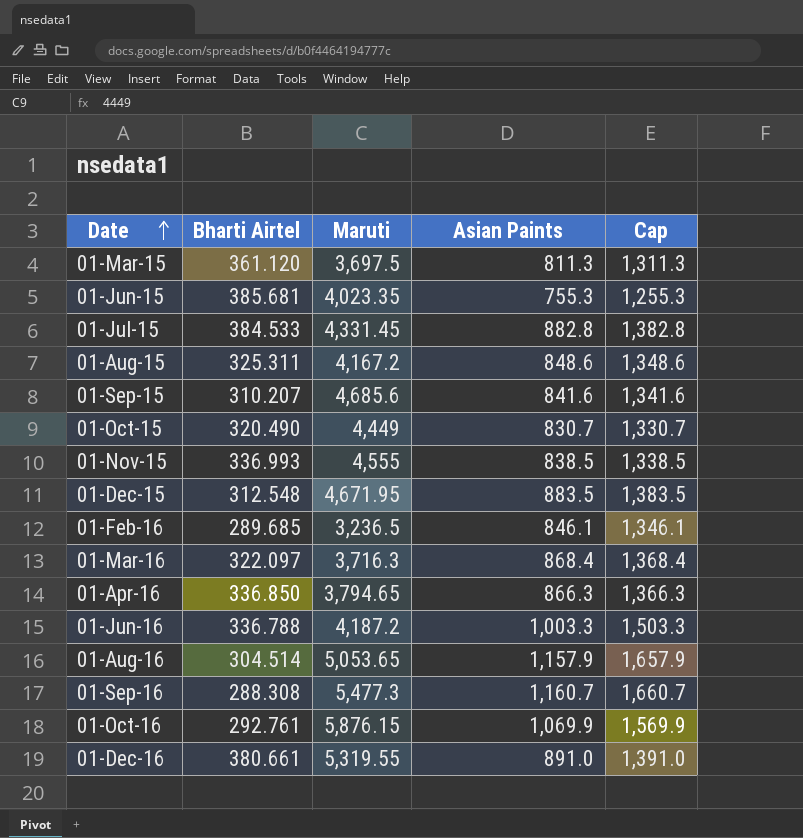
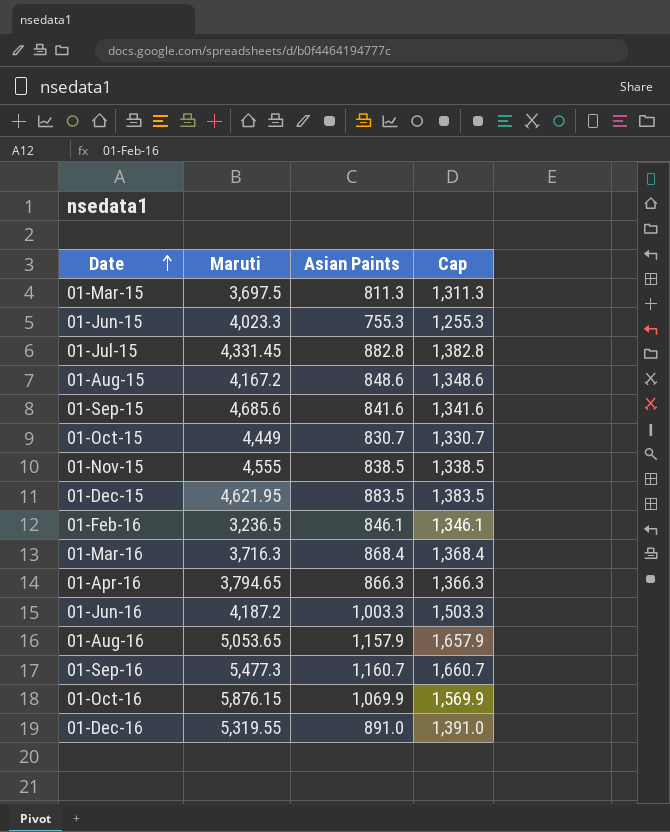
column Bharti Airtel | position: 2 -> none
01-Jun-15 | Maruti: 4,023.35 -> 4,023.3
01-Dec-15 | Maruti: 4,671.95 -> 4,621.95

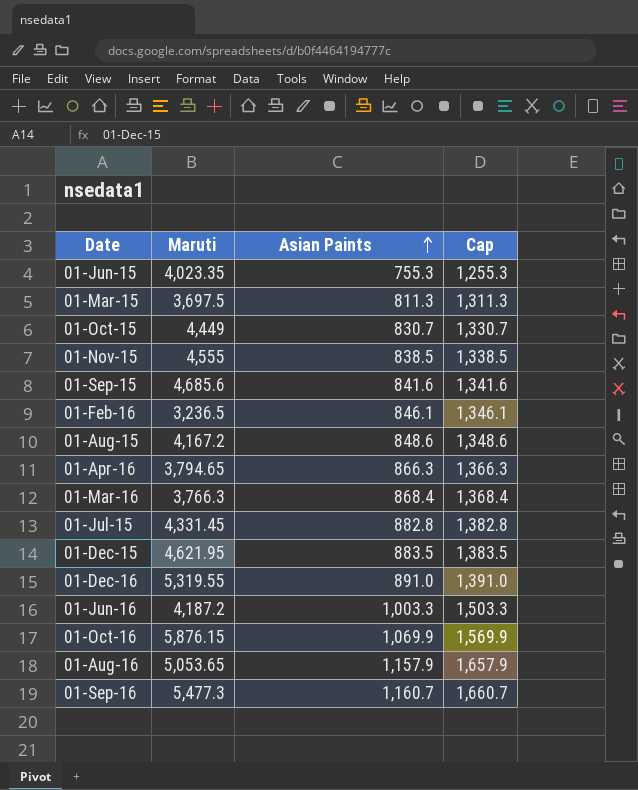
row order: Date ascending -> Asian Paints ascending
01-Jun-15 | Maruti: 4,023.3 -> 4,023.35
01-Mar-16 | Maruti: 3,716.3 -> 3,766.3

